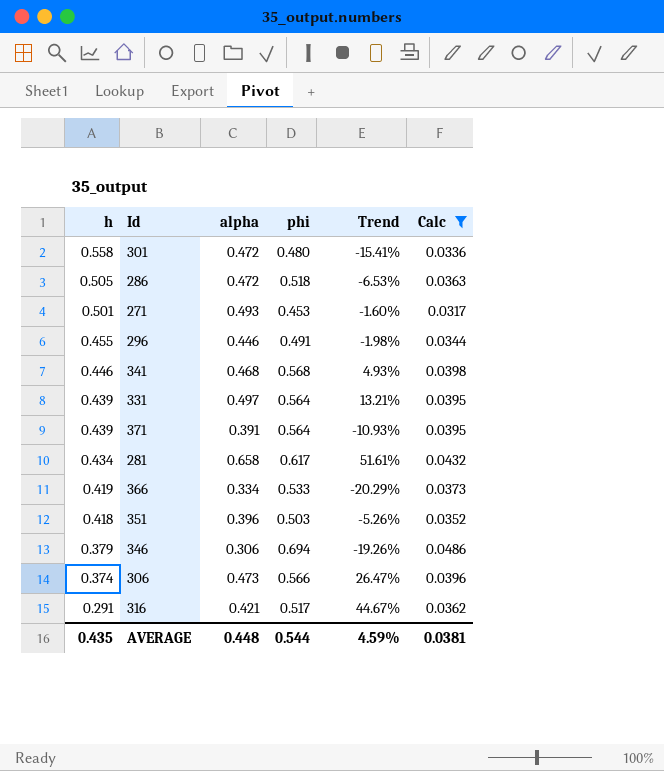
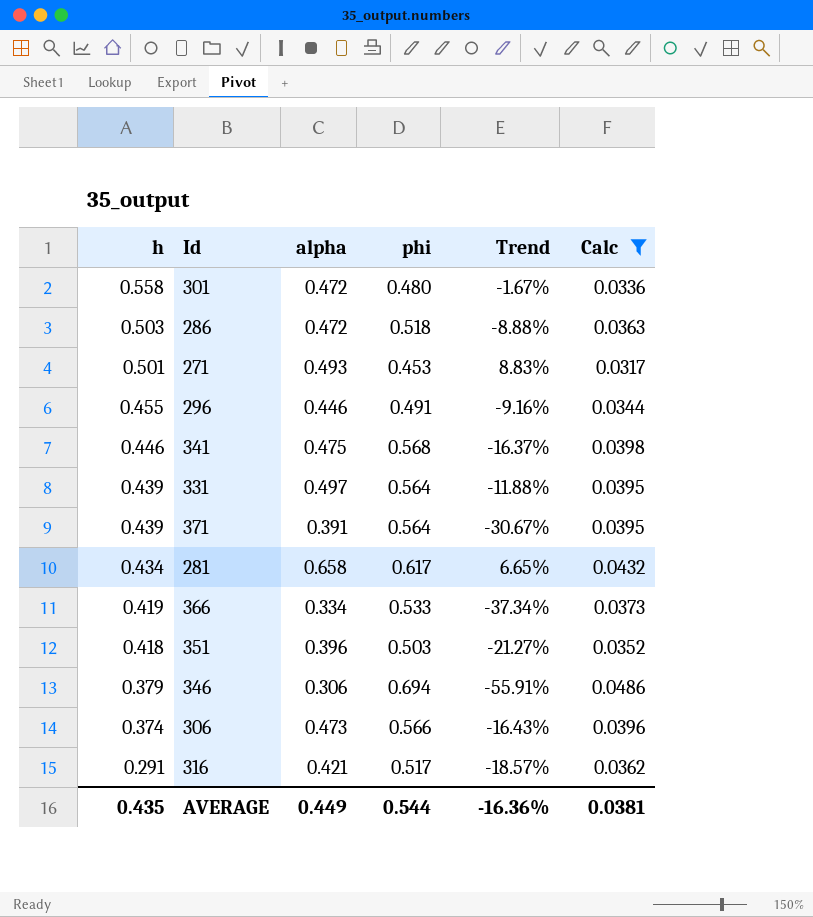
column Trend | formula: ([alpha] - [h]) / [h] -> ([alpha] - [phi]) / [phi]
286 | h: 0.505 -> 0.503
341 | alpha: 0.468 -> 0.475
AVERAGE | alpha: 0.448 -> 0.449
AVERAGE | Trend: 4.59% -> -16.36%

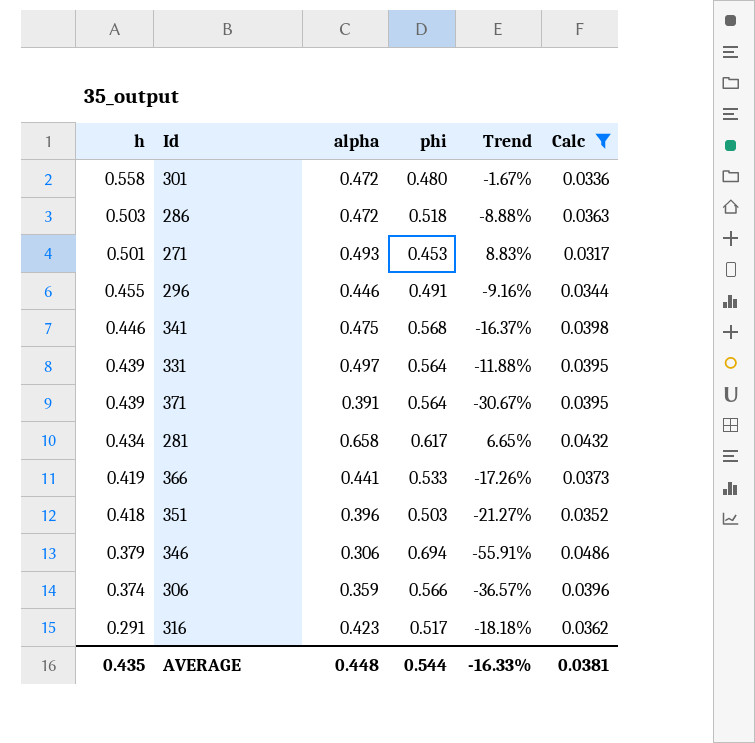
366 | alpha: 0.334 -> 0.441
366 | Trend: -37.34% -> -17.26%
306 | alpha: 0.473 -> 0.359
306 | Trend: -16.43% -> -36.57%
316 | alpha: 0.421 -> 0.423
316 | Trend: -18.57% -> -18.18%
AVERAGE | alpha: 0.449 -> 0.448
AVERAGE | Trend: -16.36% -> -16.33%

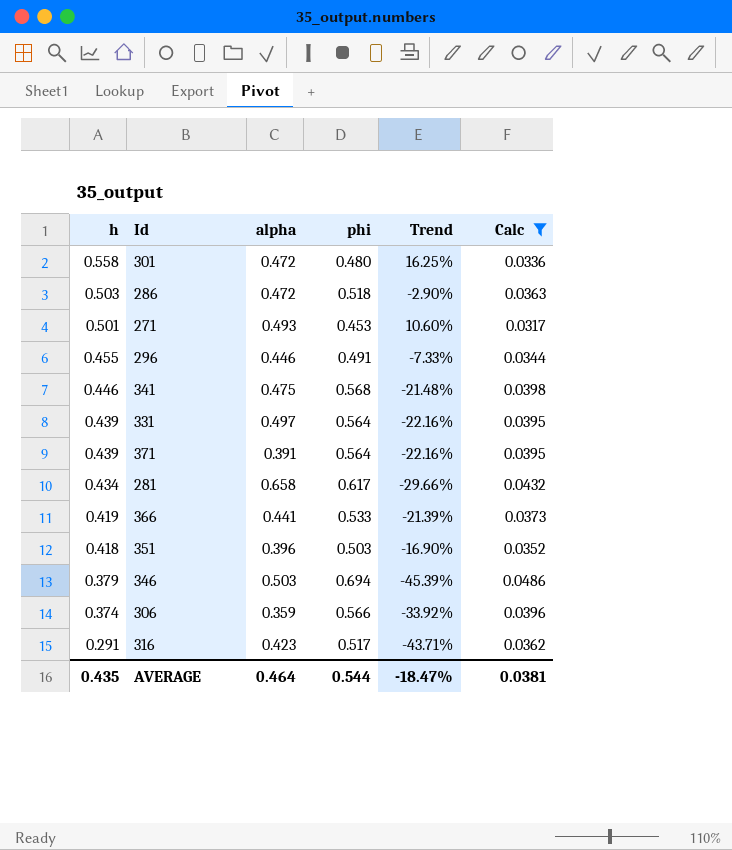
column Trend | formula: ([alpha] - [phi]) / [phi] -> ([h] - [phi]) / [phi]
346 | alpha: 0.306 -> 0.503
AVERAGE | alpha: 0.448 -> 0.464
AVERAGE | Trend: -16.33% -> -18.47%

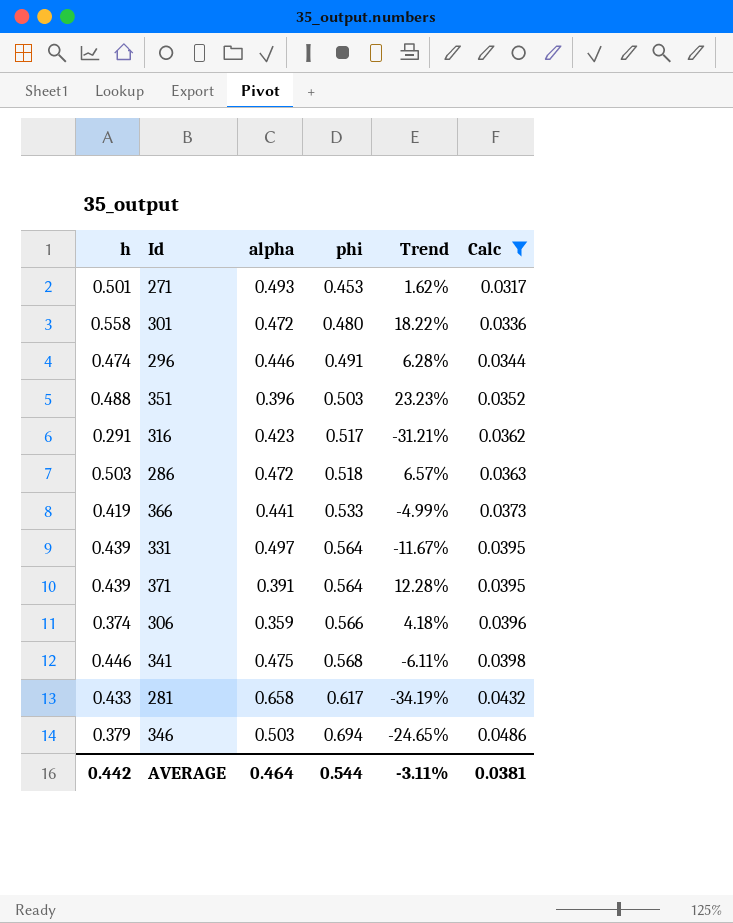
row order: h descending -> phi ascending
column Trend | formula: ([h] - [phi]) / [phi] -> ([h] - [alpha]) / [alpha]
296 | h: 0.455 -> 0.474
351 | h: 0.418 -> 0.488
281 | h: 0.434 -> 0.433
AVERAGE | h: 0.435 -> 0.442
AVERAGE | Trend: -18.47% -> -3.11%

